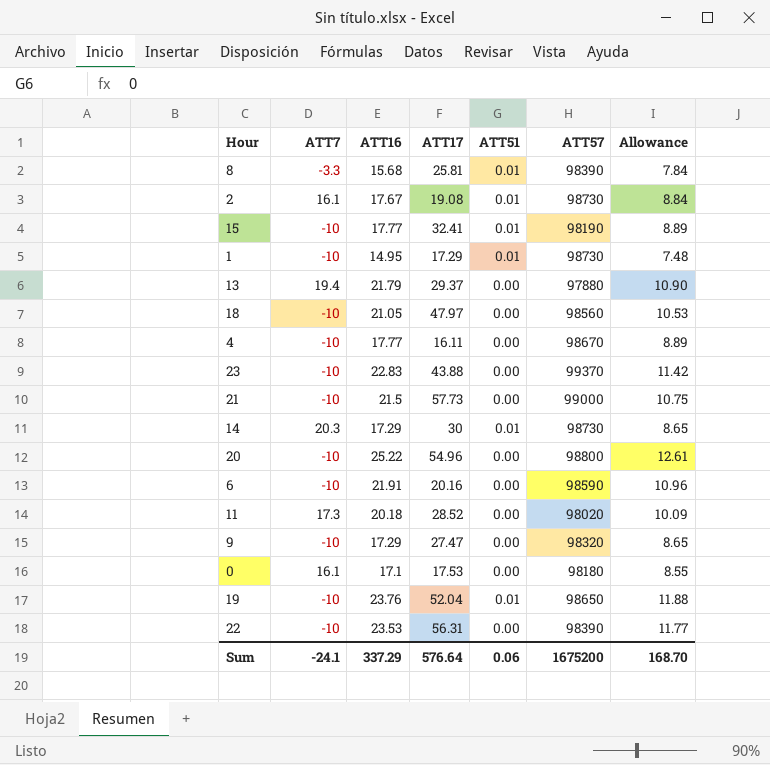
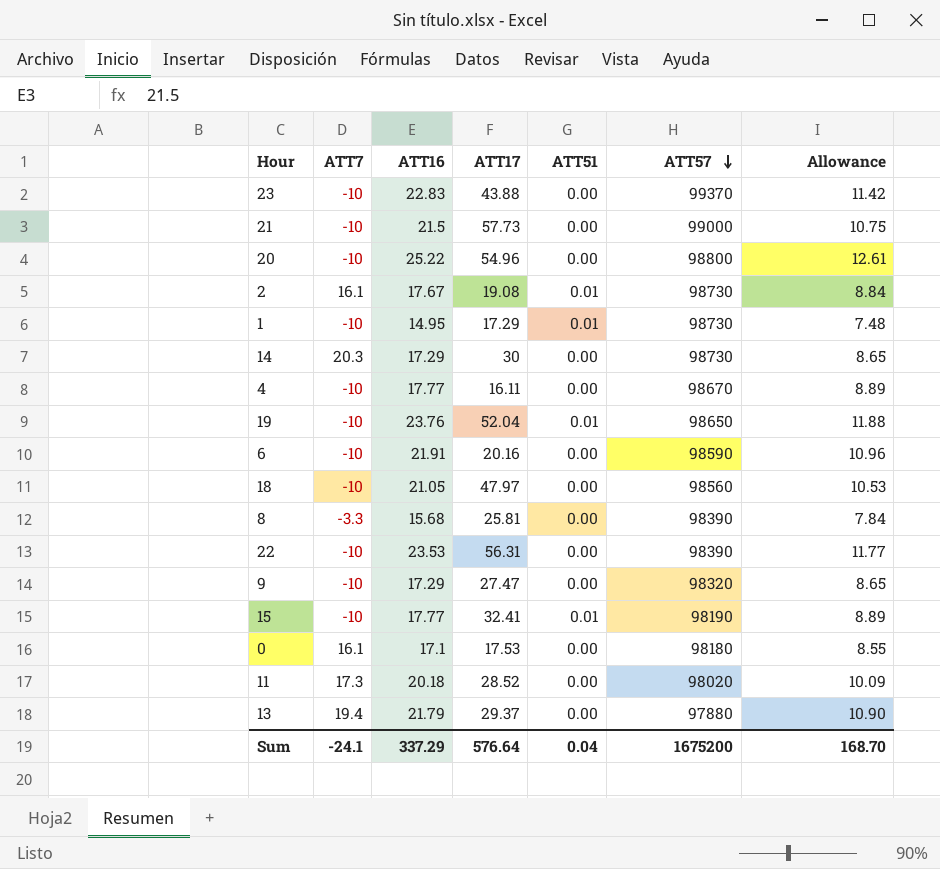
row order: none -> ATT57 descending
14 | ATT51: 0.01 -> 0.00
8 | ATT51: 0.01 -> 0.00
Sum | ATT51: 0.06 -> 0.04

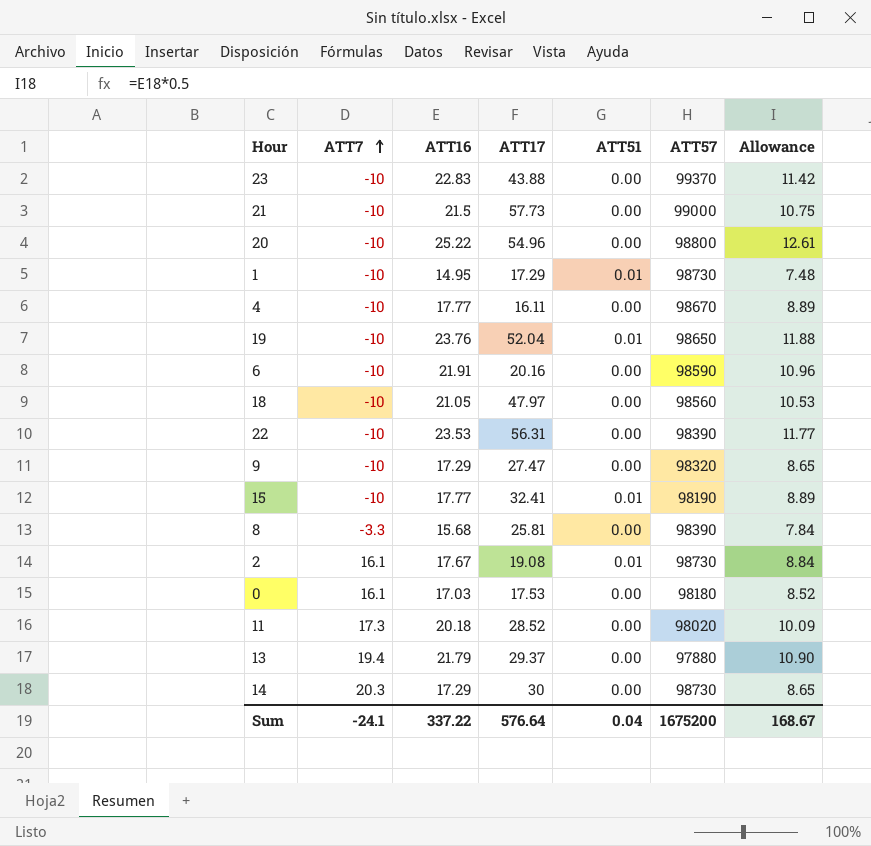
row order: ATT57 descending -> ATT7 ascending
0 | ATT16: 17.1 -> 17.03
0 | Allowance: 8.55 -> 8.52
Sum | ATT16: 337.29 -> 337.22
Sum | Allowance: 168.70 -> 168.67

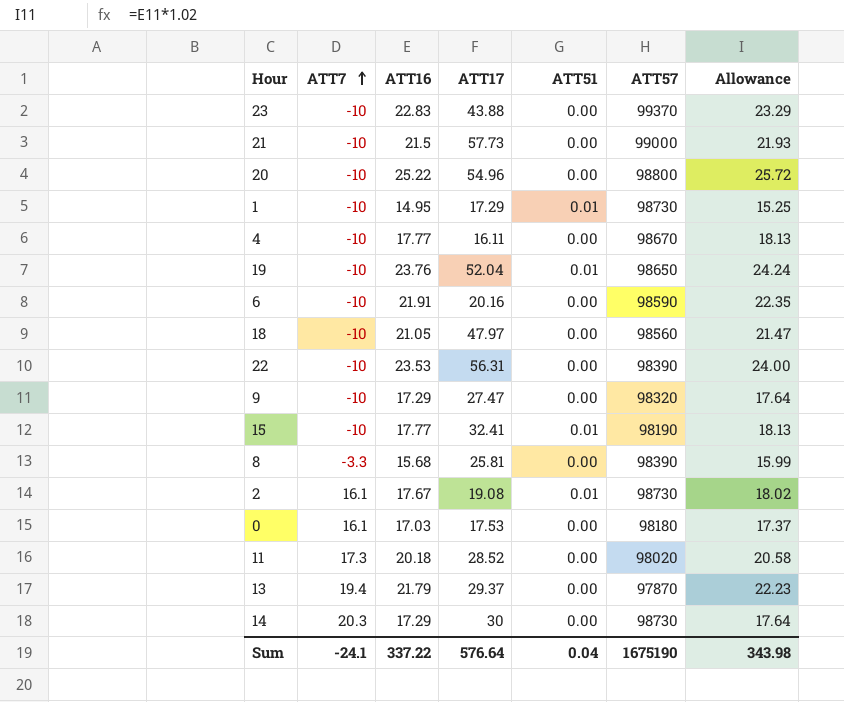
column Allowance | formula: [ATT16] * 0.5 -> [ATT16] * 1.02
13 | ATT57: 97880 -> 97870
Sum | ATT57: 1675200 -> 1675190
Sum | Allowance: 168.67 -> 343.98

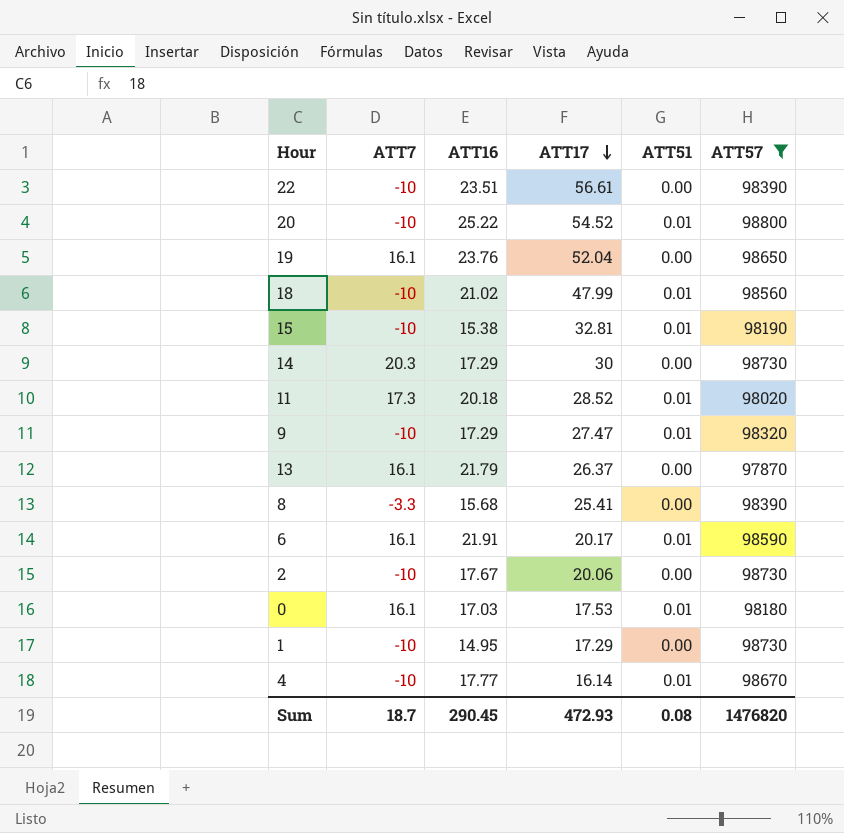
filter: none -> ATT57 <= 98800
row order: ATT7 ascending -> ATT17 descending
column Allowance | formula: [ATT16] * 1.02 -> none
22 | ATT16: 23.53 -> 23.51
22 | ATT17: 56.31 -> 56.61
20 | ATT17: 54.96 -> 54.52
20 | ATT51: 0.00 -> 0.01
19 | ATT7: -10 -> 16.1
19 | ATT51: 0.01 -> 0.00
18 | ATT16: 21.05 -> 21.02
18 | ATT17: 47.97 -> 47.99
18 | ATT51: 0.00 -> 0.01
15 | ATT16: 17.77 -> 15.38
15 | ATT17: 32.41 -> 32.81
11 | ATT51: 0.00 -> 0.01
9 | ATT51: 0.00 -> 0.01
13 | ATT7: 19.4 -> 16.1
13 | ATT17: 29.37 -> 26.37
8 | ATT17: 25.81 -> 25.41
6 | ATT7: -10 -> 16.1
6 | ATT17: 20.16 -> 20.17
6 | ATT51: 0.00 -> 0.01
2 | ATT7: 16.1 -> -10
2 | ATT17: 19.08 -> 20.06
2 | ATT51: 0.01 -> 0.00
0 | ATT51: 0.00 -> 0.01
1 | ATT51: 0.01 -> 0.00
4 | ATT17: 16.11 -> 16.14
4 | ATT51: 0.00 -> 0.01
Sum | ATT7: -24.1 -> 18.7
Sum | ATT16: 337.22 -> 290.45
Sum | ATT17: 576.64 -> 472.93
Sum | ATT51: 0.04 -> 0.08
Sum | ATT57: 1675190 -> 1476820

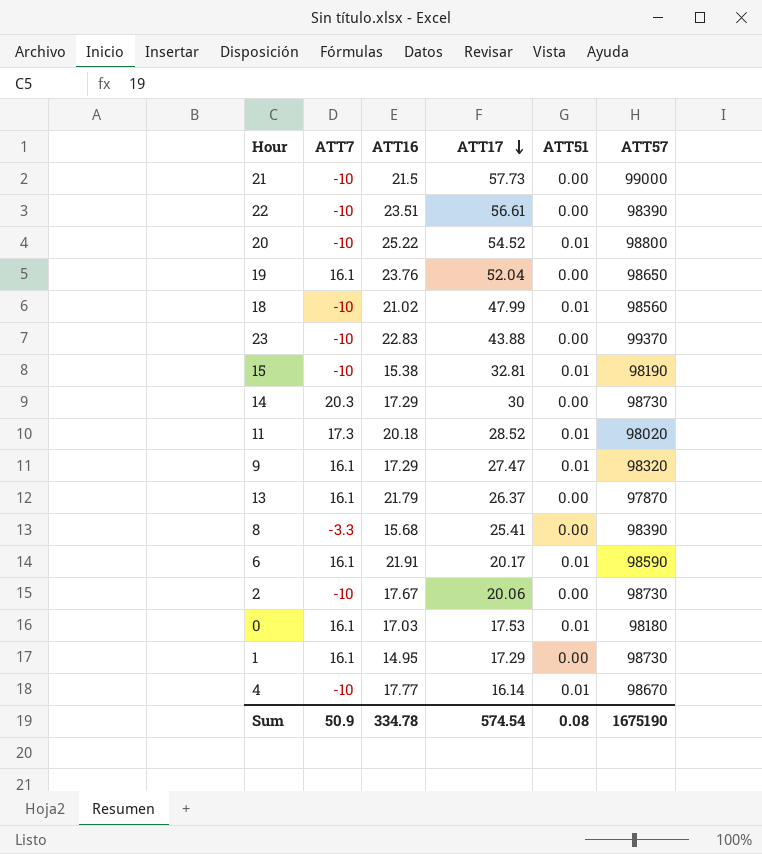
filter: ATT57 <= 98800 -> none
9 | ATT7: -10 -> 16.1
1 | ATT7: -10 -> 16.1
Sum | ATT7: 18.7 -> 50.9
Sum | ATT16: 290.45 -> 334.78
Sum | ATT17: 472.93 -> 574.54
Sum | ATT57: 1476820 -> 1675190

